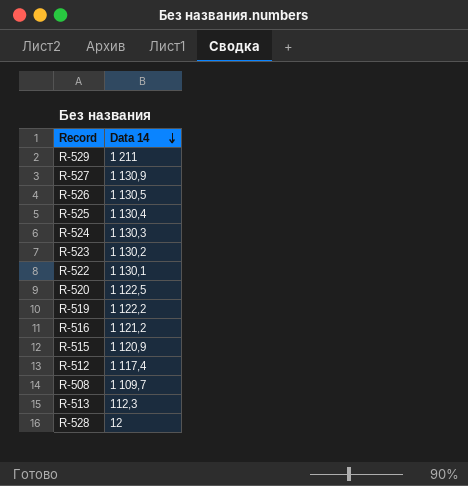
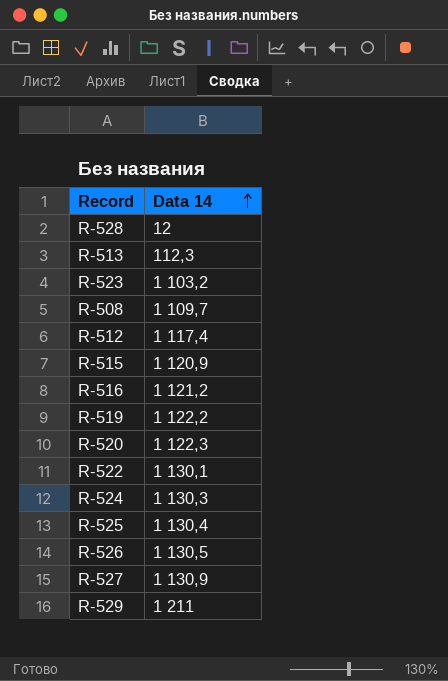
row order: Data 14 descending -> Data 14 ascending
R-523 | Data 14: 1 130,2 -> 1 103,2
R-520 | Data 14: 1 122,5 -> 1 122,3

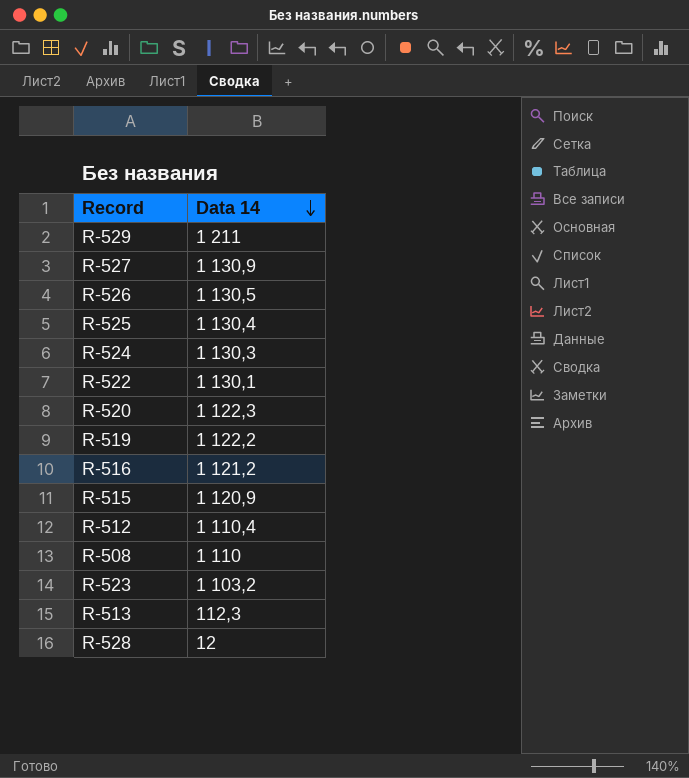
row order: Data 14 ascending -> Data 14 descending
R-512 | Data 14: 1 117,4 -> 1 110,4
R-508 | Data 14: 1 109,7 -> 1 110

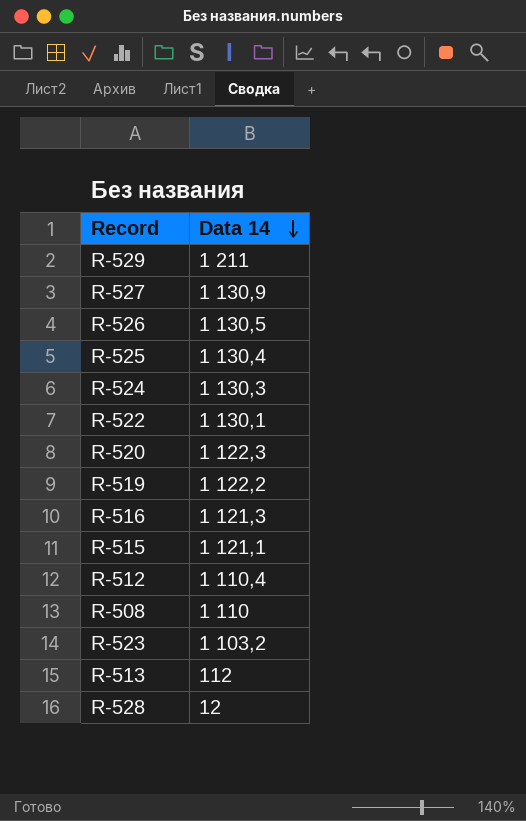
R-516 | Data 14: 1 121,2 -> 1 121,3
R-515 | Data 14: 1 120,9 -> 1 121,1
R-513 | Data 14: 112,3 -> 112

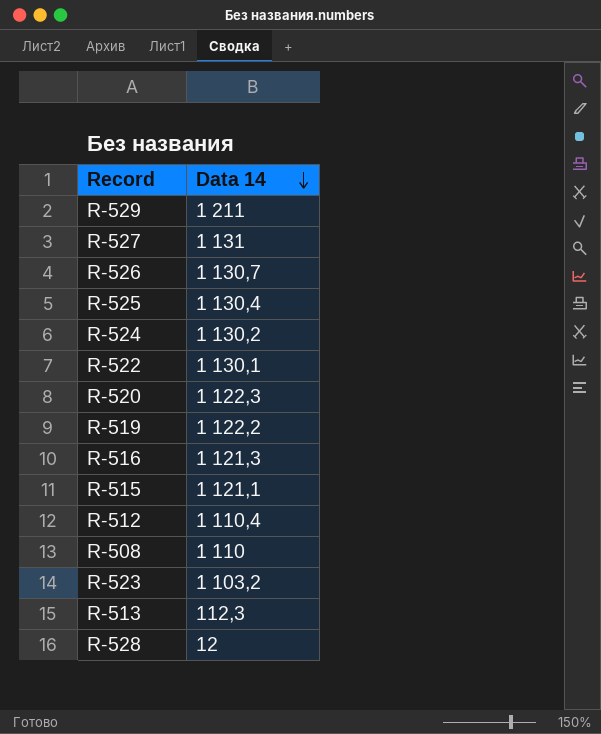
R-527 | Data 14: 1 130,9 -> 1 131
R-526 | Data 14: 1 130,5 -> 1 130,7
R-524 | Data 14: 1 130,3 -> 1 130,2
R-513 | Data 14: 112 -> 112,3

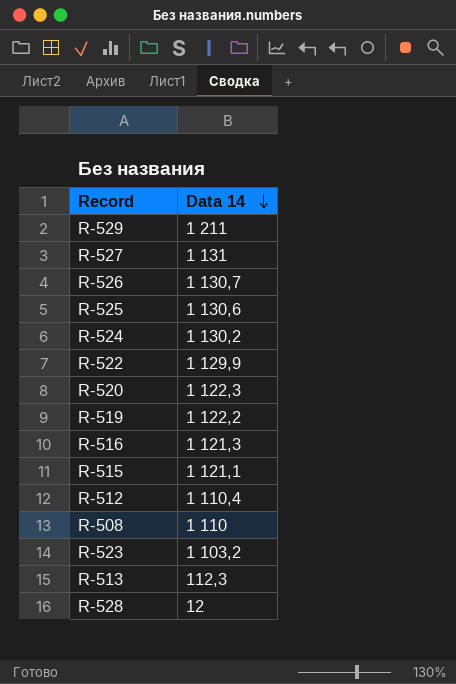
R-525 | Data 14: 1 130,4 -> 1 130,6
R-522 | Data 14: 1 130,1 -> 1 129,9

